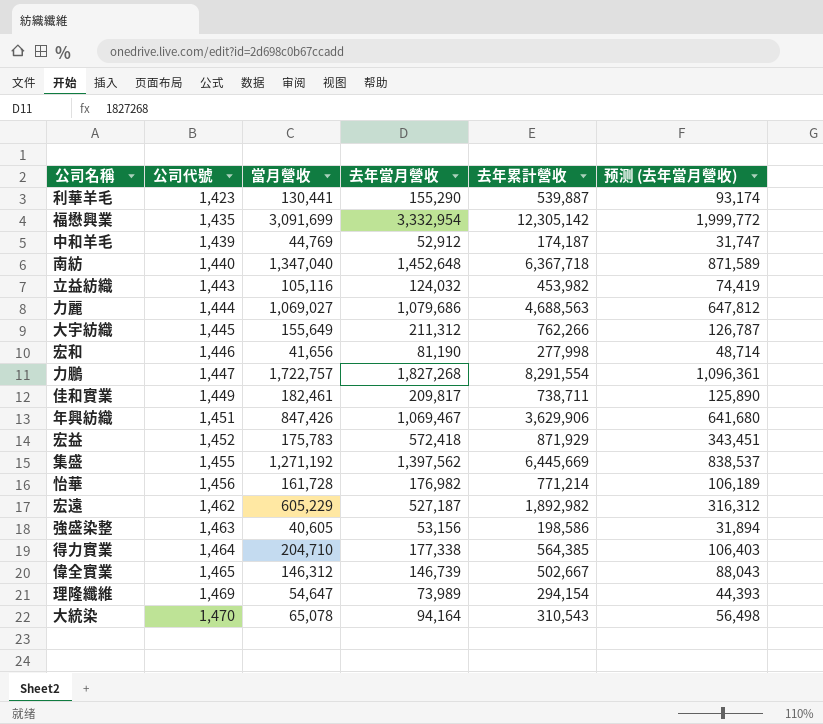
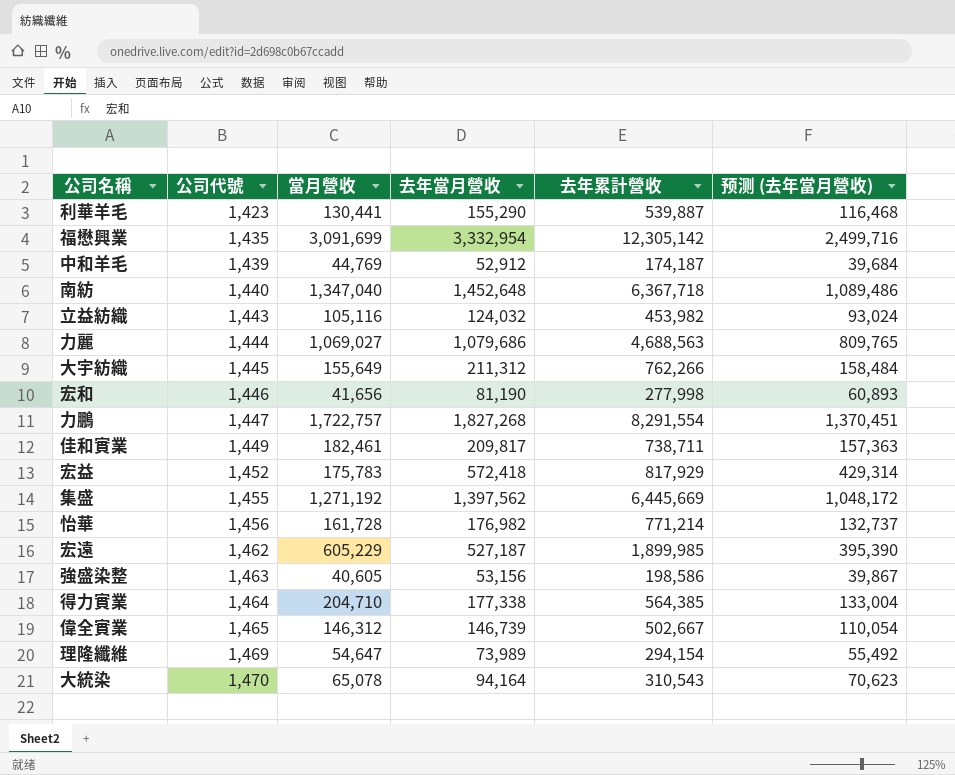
column 预测 (去年當月營收) | formula: [去年當月營收] * 0.6 -> [去年當月營收] * 0.75
row 年興紡織: 1,451 | 847,426 | 1,069,467 | 3,629,906 | 641,680 -> none
宏益 | 去年累計營收: 871,929 -> 817,929
宏遠 | 去年累計營收: 1,892,982 -> 1,899,985

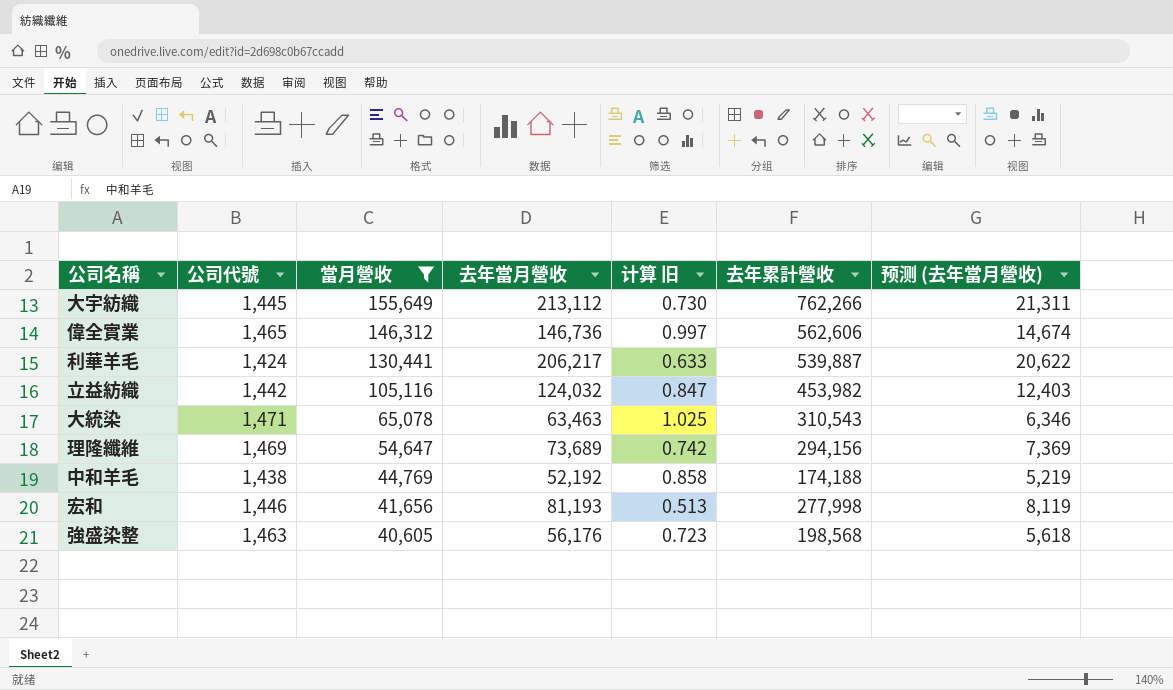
filter: none -> 當月營收 <= 155,649
row order: 公司代號 ascending -> 當月營收 descending
column 计算 旧 | formula: none -> [當月營收] / [去年當月營收]
column 预测 (去年當月營收) | formula: [去年當月營收] * 0.75 -> [去年當月營收] * 0.1
大宇紡織 | 去年當月營收: 211,312 -> 213,112
偉全實業 | 去年當月營收: 146,739 -> 146,736
偉全實業 | 去年累計營收: 502,667 -> 562,606
利華羊毛 | 公司代號: 1,423 -> 1,424
利華羊毛 | 去年當月營收: 155,290 -> 206,217
立益紡織 | 公司代號: 1,443 -> 1,442
大統染 | 公司代號: 1,470 -> 1,471
大統染 | 去年當月營收: 94,164 -> 63,463
理隆纖維 | 去年當月營收: 73,989 -> 73,689
理隆纖維 | 去年累計營收: 294,154 -> 294,156
中和羊毛 | 公司代號: 1,439 -> 1,438
中和羊毛 | 去年當月營收: 52,912 -> 52,192
中和羊毛 | 去年累計營收: 174,187 -> 174,188
宏和 | 去年當月營收: 81,190 -> 81,193
強盛染整 | 去年當月營收: 53,156 -> 56,176
強盛染整 | 去年累計營收: 198,586 -> 198,568

